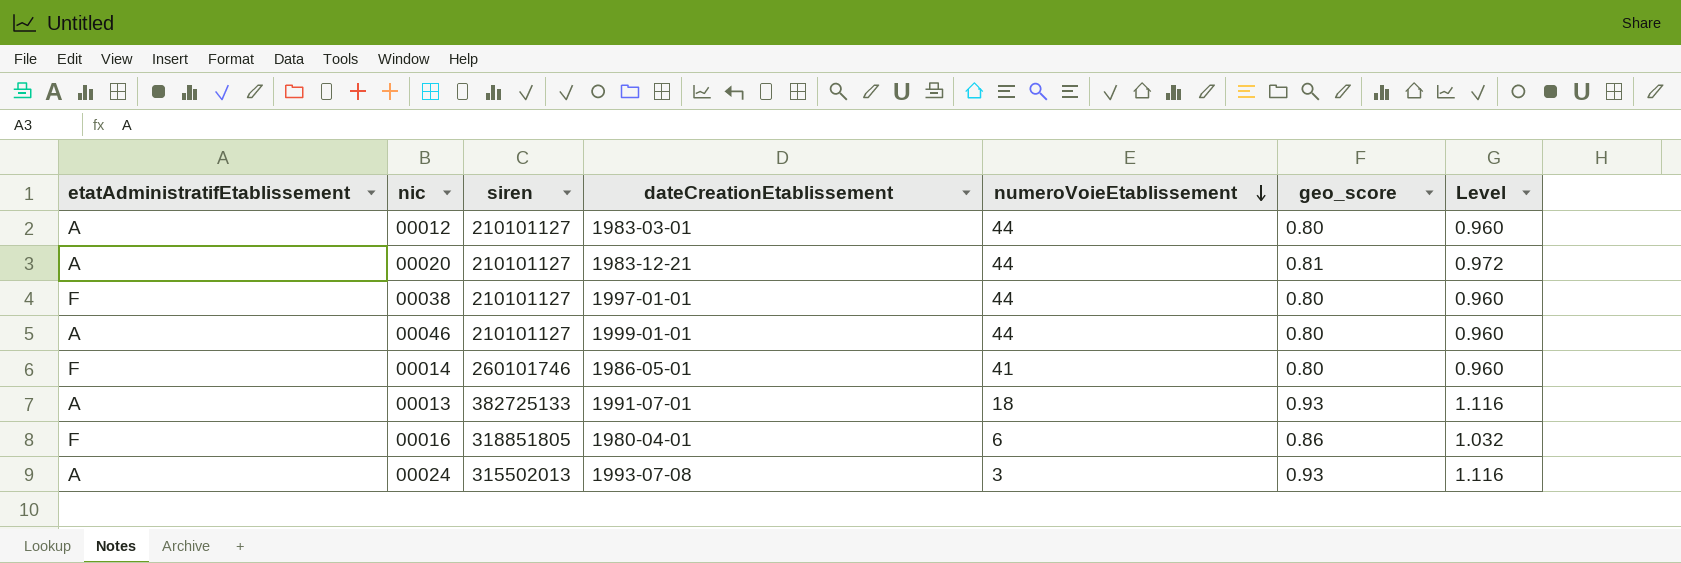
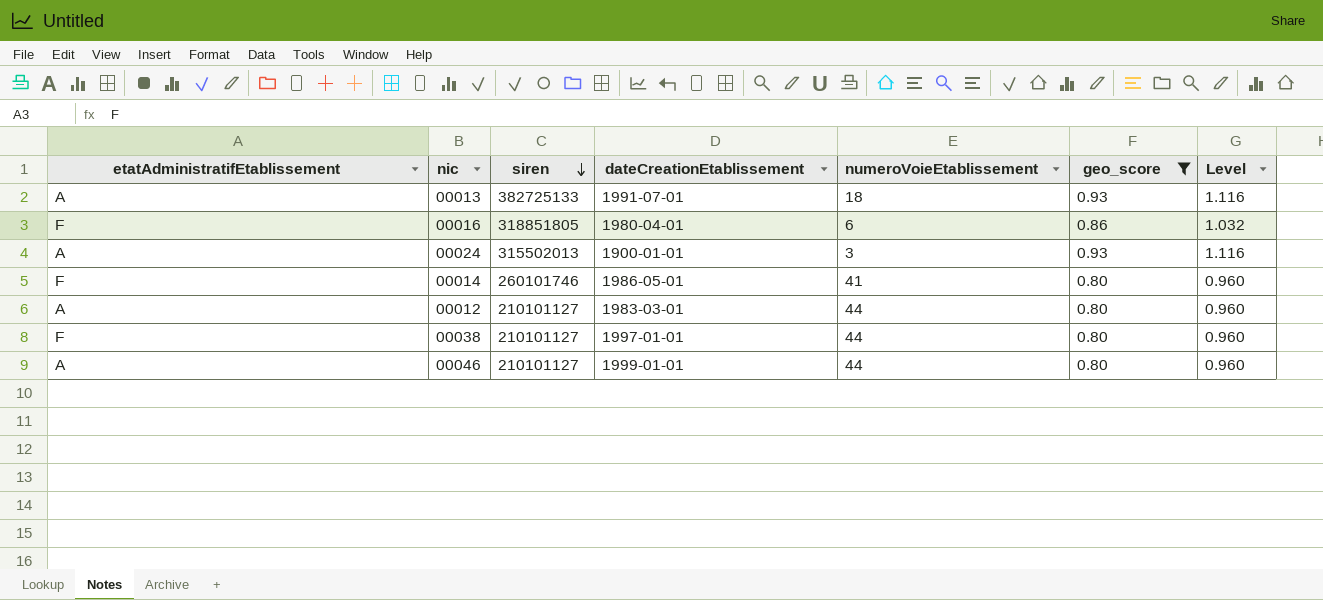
filter: none -> geo_score != 0.81
row order: numeroVoieEtablissement descending -> siren descending
00024 | dateCreationEtablissement: 1993-07-08 -> 1900-01-01

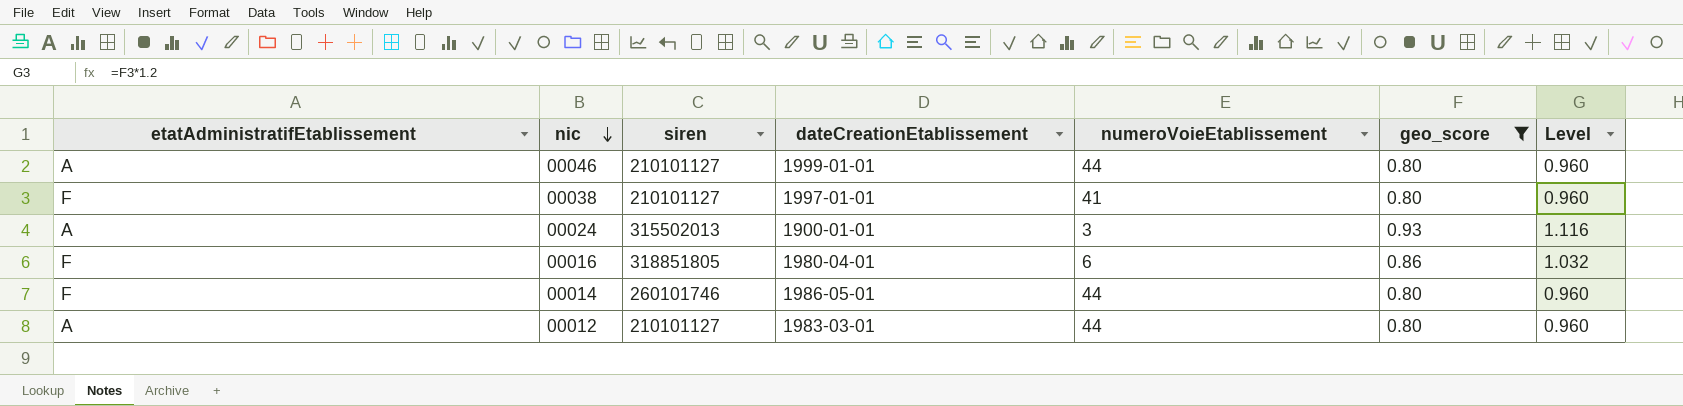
row order: siren descending -> nic descending
row 00013: A | 382725133 | 1991-07-01 | 18 | 0.93 | 1.116 -> none
00038 | numeroVoieEtablissement: 44 -> 41
00014 | numeroVoieEtablissement: 41 -> 44

